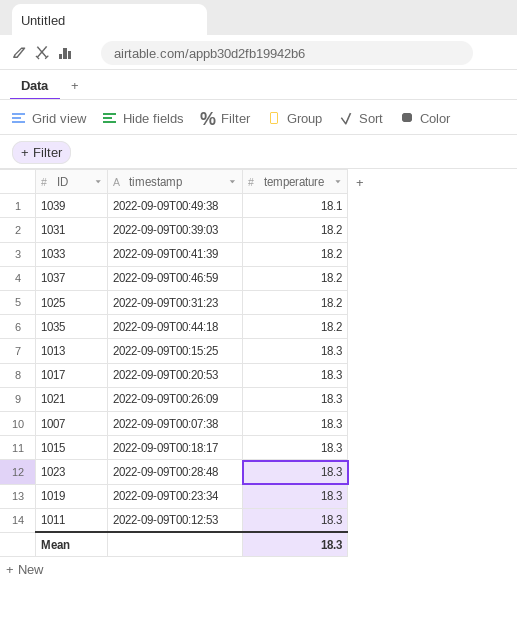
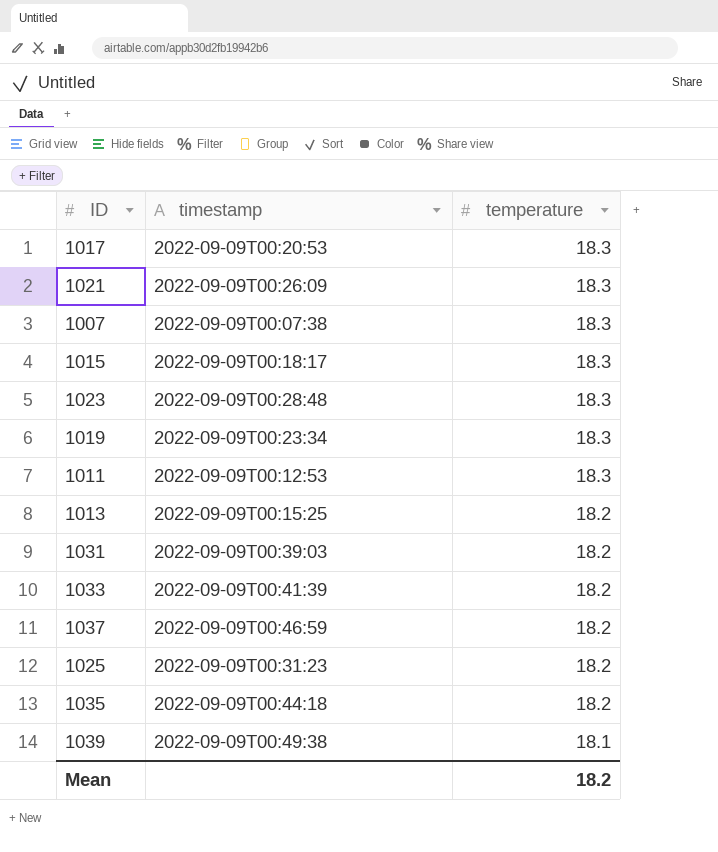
row order: temperature ascending -> temperature descending
1013 | temperature: 18.3 -> 18.2
Mean | temperature: 18.3 -> 18.2

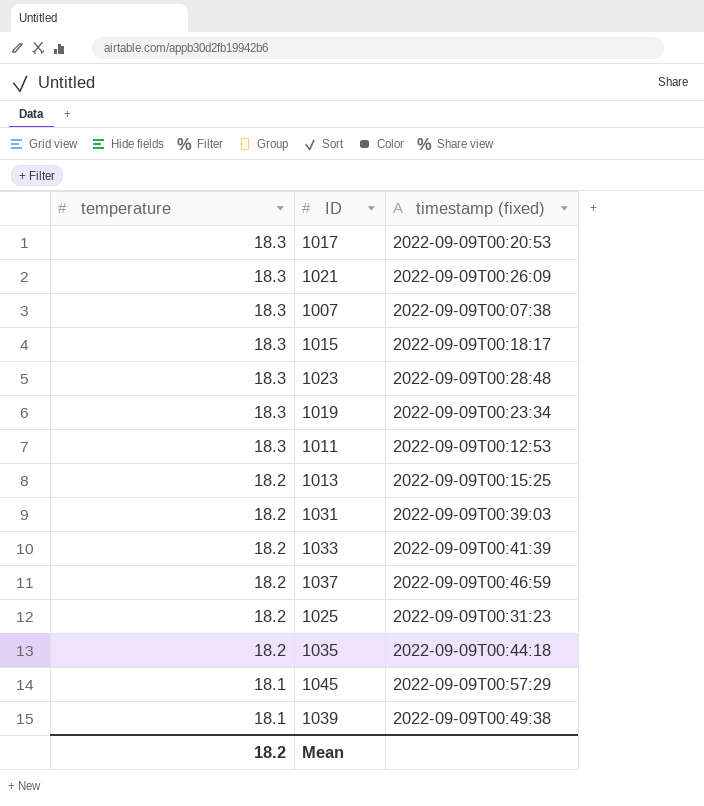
column temperature | position: 3 -> 1
column name: timestamp -> timestamp (fixed)
row 1045: none -> 18.1 | 2022-09-09T00:57:29

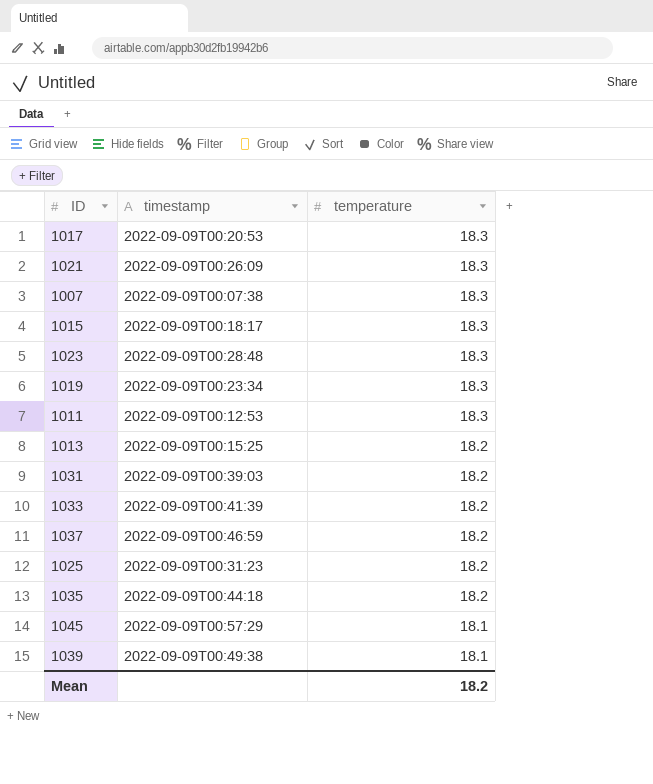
column name: timestamp (fixed) -> timestamp
column temperature | position: 1 -> 3

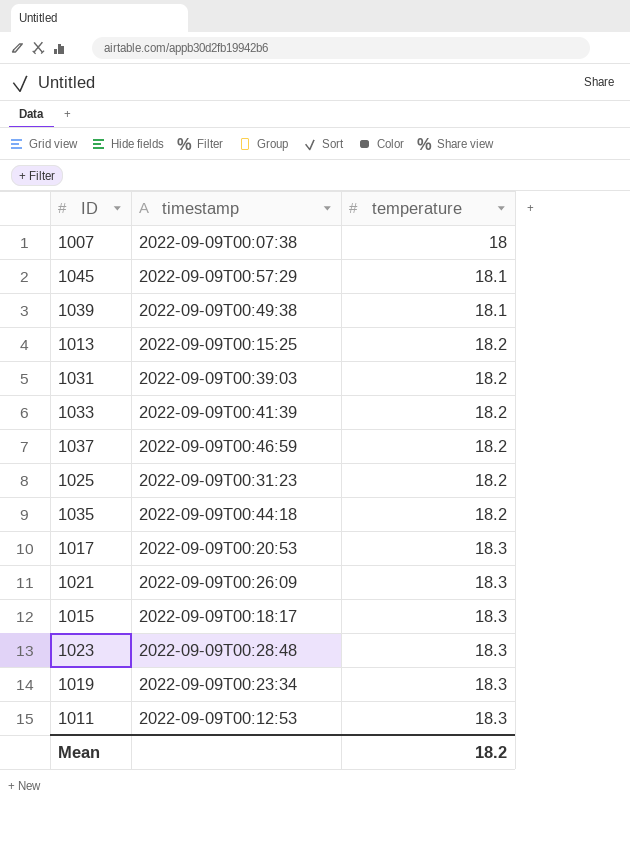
row order: temperature descending -> temperature ascending
1007 | temperature: 18.3 -> 18

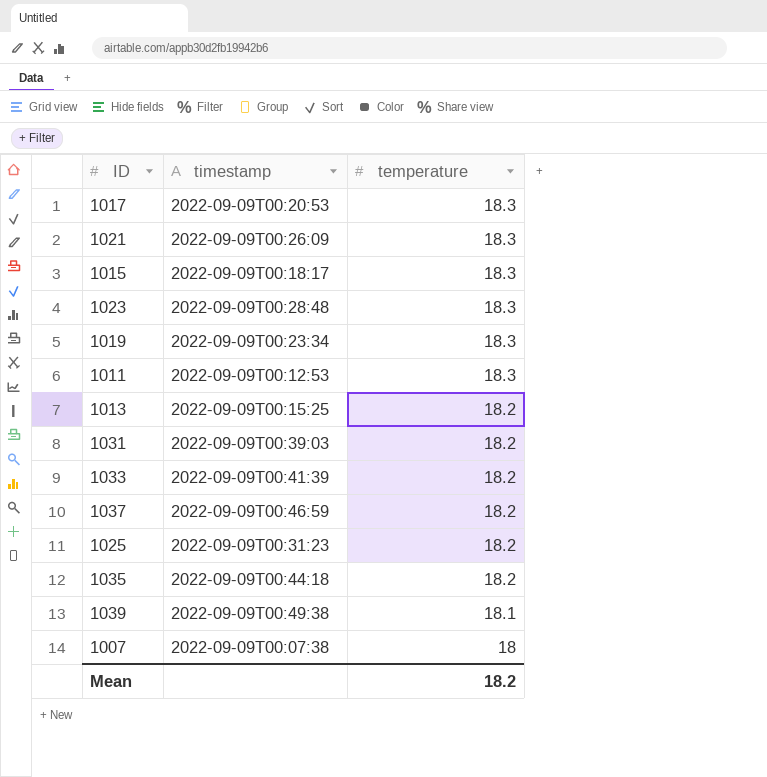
row order: temperature ascending -> temperature descending
row 1045: 2022-09-09T00:57:29 | 18.1 -> none

